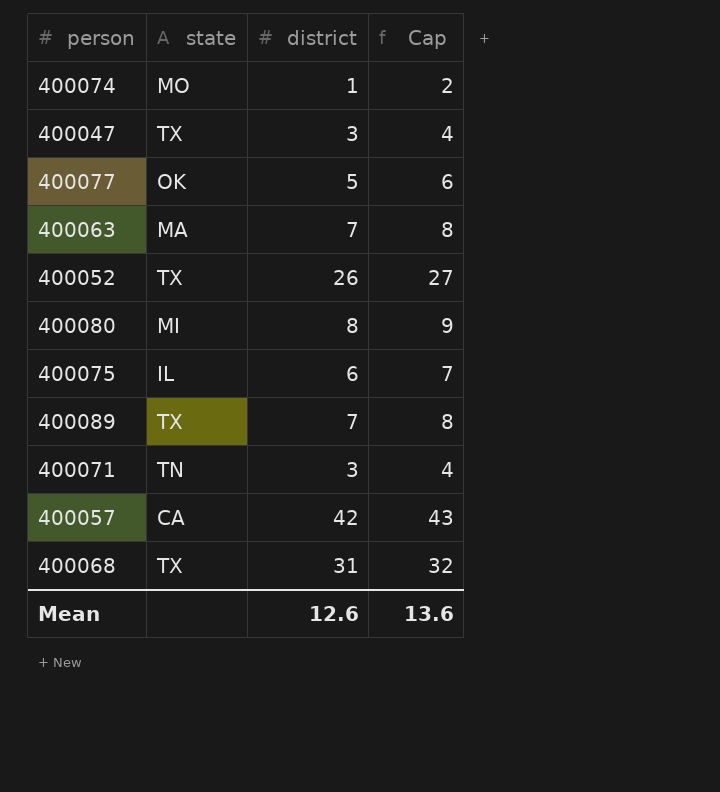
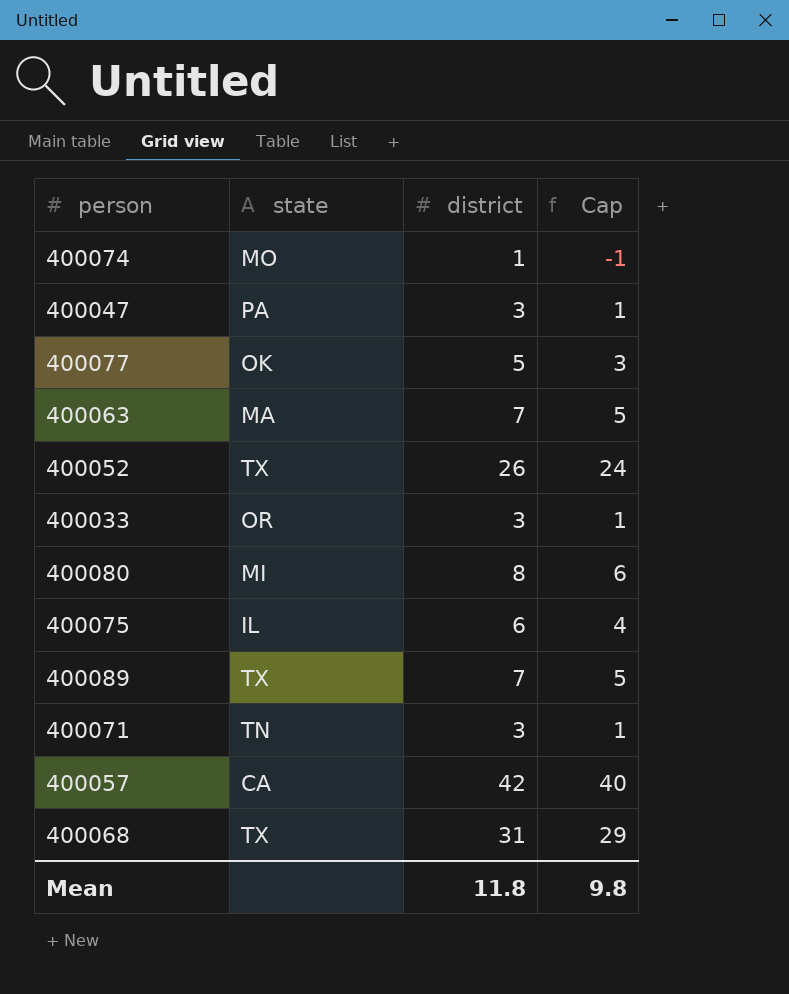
column Cap | formula: [district] + 1 -> [district] - 2
400047 | state: TX -> PA
row 400033: none -> OR | 3 | 1
Mean | district: 12.6 -> 11.8
Mean | Cap: 13.6 -> 9.8

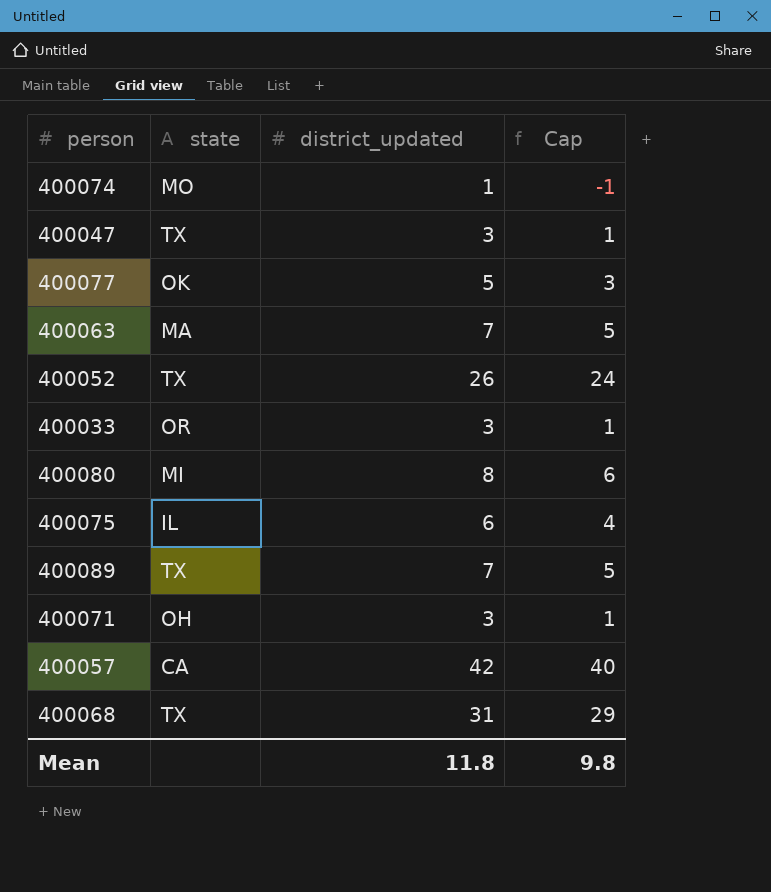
column name: district -> district_updated
400047 | state: PA -> TX
400071 | state: TN -> OH

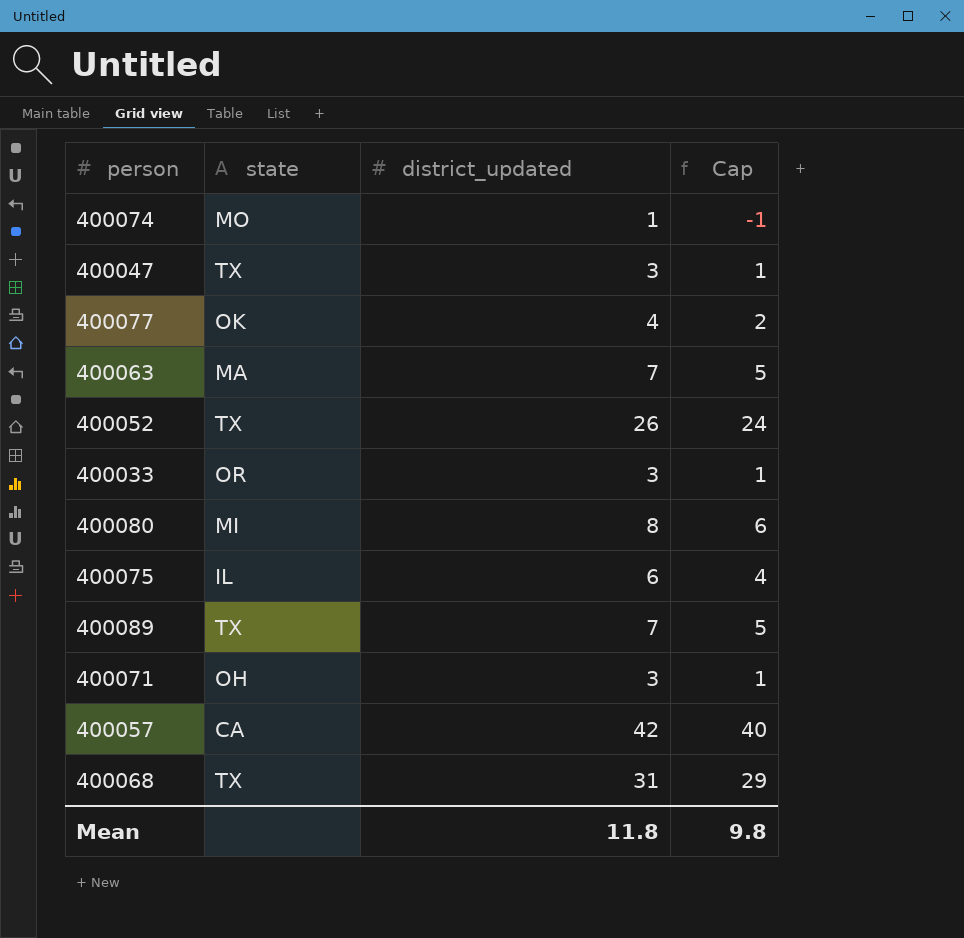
400077 | district_updated: 5 -> 4
400077 | Cap: 3 -> 2

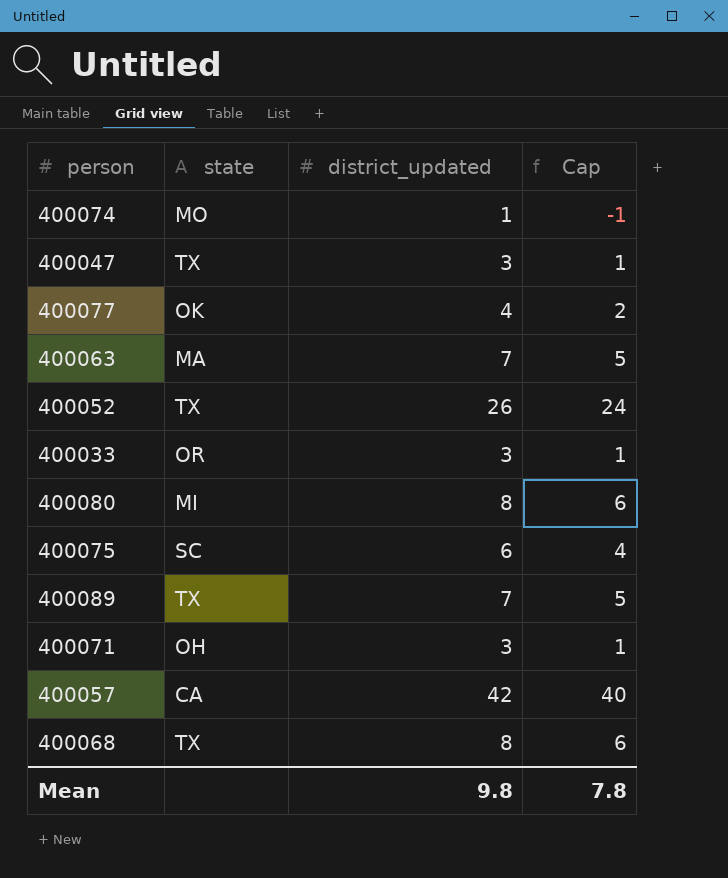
400075 | state: IL -> SC
400068 | district_updated: 31 -> 8
400068 | Cap: 29 -> 6
Mean | district_updated: 11.8 -> 9.8
Mean | Cap: 9.8 -> 7.8

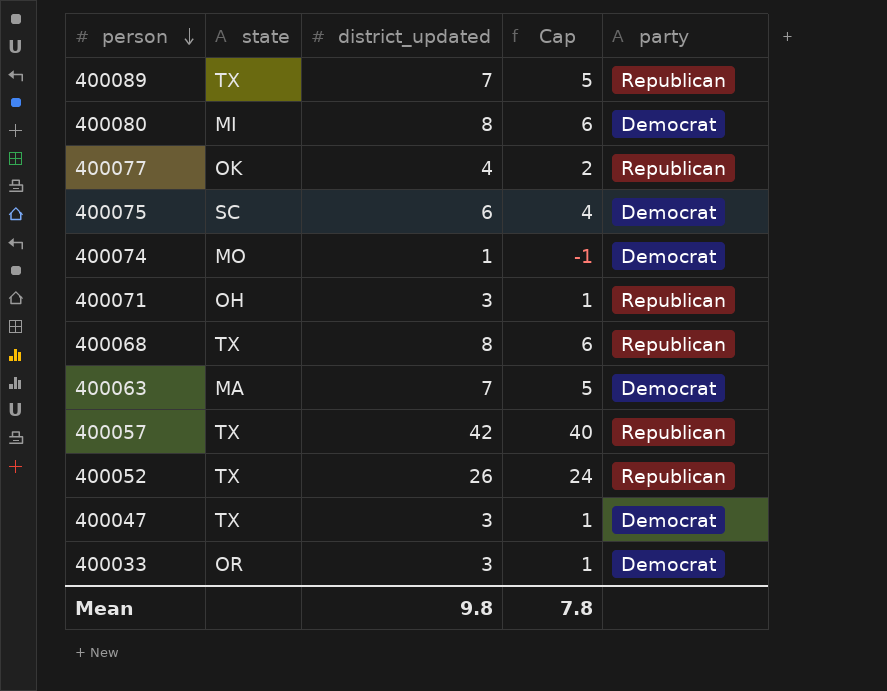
row order: none -> person descending
column party | position: none -> 5
400057 | state: CA -> TX

